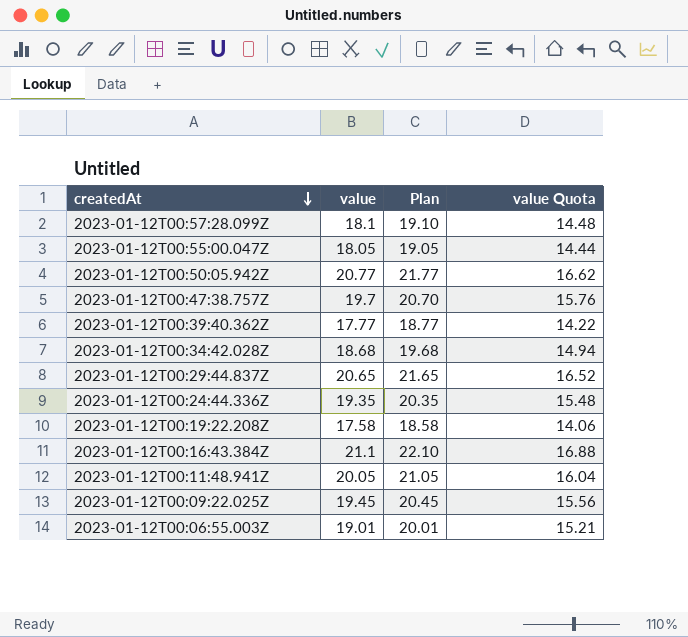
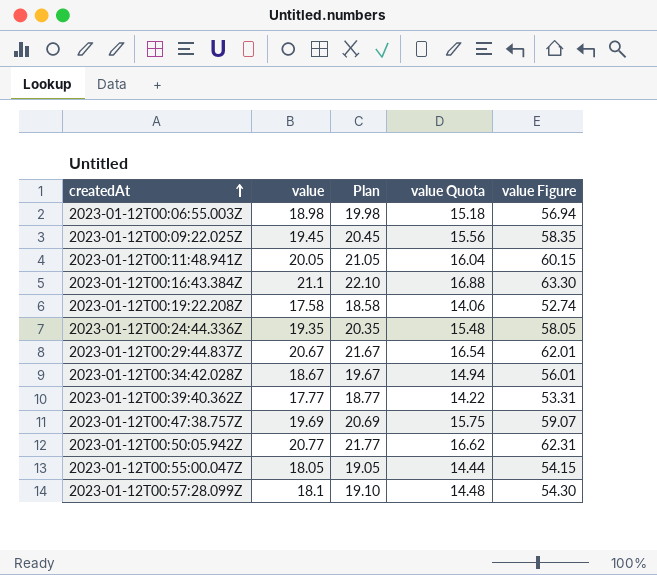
row order: createdAt descending -> createdAt ascending
column value Figure | formula: none -> [value] * 3
2023-01-12T00:06:55.003Z | value: 19.01 -> 18.98
2023-01-12T00:06:55.003Z | Plan: 20.01 -> 19.98
2023-01-12T00:06:55.003Z | value Quota: 15.21 -> 15.18
2023-01-12T00:29:44.837Z | value: 20.65 -> 20.67
2023-01-12T00:29:44.837Z | Plan: 21.65 -> 21.67
2023-01-12T00:29:44.837Z | value Quota: 16.52 -> 16.54
2023-01-12T00:34:42.028Z | value: 18.68 -> 18.67
2023-01-12T00:34:42.028Z | Plan: 19.68 -> 19.67
2023-01-12T00:47:38.757Z | value: 19.7 -> 19.69
2023-01-12T00:47:38.757Z | Plan: 20.70 -> 20.69
2023-01-12T00:47:38.757Z | value Quota: 15.76 -> 15.75

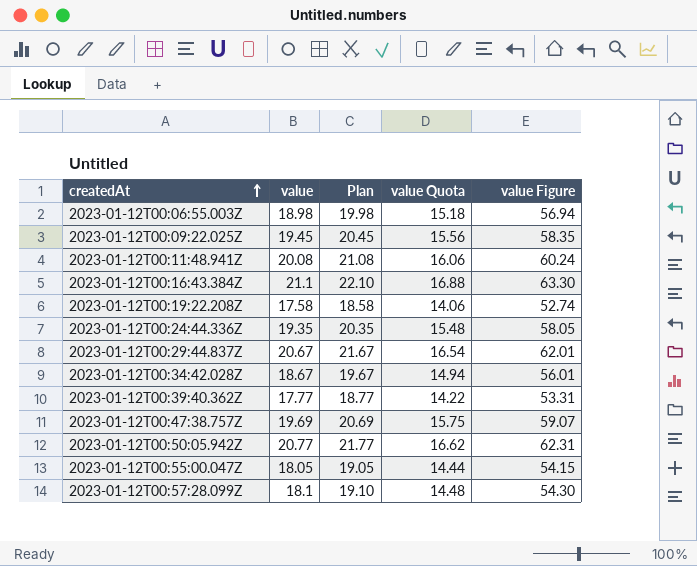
2023-01-12T00:11:48.941Z | value: 20.05 -> 20.08
2023-01-12T00:11:48.941Z | Plan: 21.05 -> 21.08
2023-01-12T00:11:48.941Z | value Quota: 16.04 -> 16.06
2023-01-12T00:11:48.941Z | value Figure: 60.15 -> 60.24

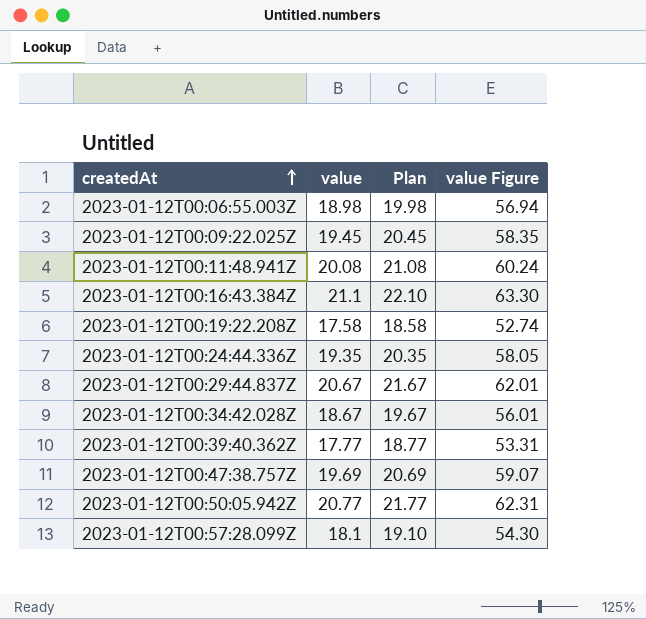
column value Quota | formula: [value] * 0.8 -> none
row 2023-01-12T00:55:00.047Z: 18.05 | 19.05 | 14.44 | 54.15 -> none

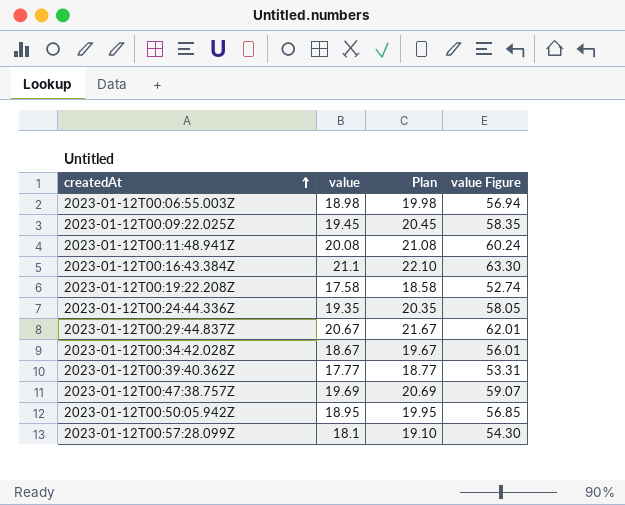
2023-01-12T00:50:05.942Z | value: 20.77 -> 18.95
2023-01-12T00:50:05.942Z | Plan: 21.77 -> 19.95
2023-01-12T00:50:05.942Z | value Figure: 62.31 -> 56.85

